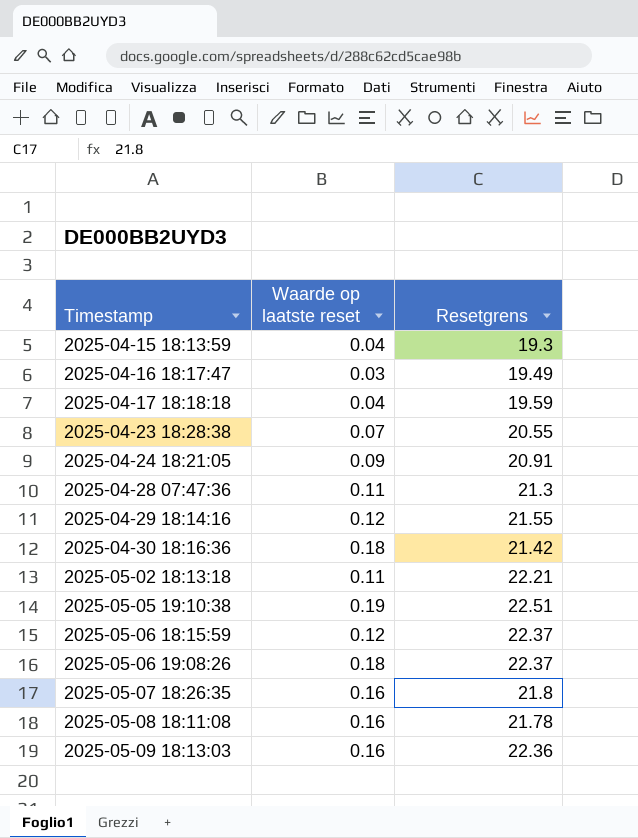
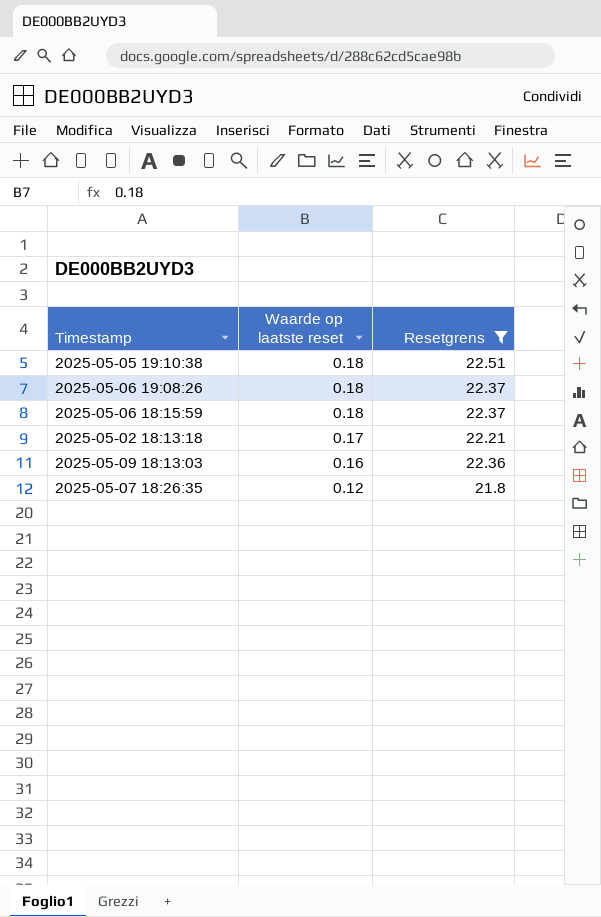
filter: none -> Resetgrens >= 21.8
row order: Timestamp ascending -> Waarde op laatste reset descending
2025-05-05 19:10:38 | Waarde op laatste reset: 0.19 -> 0.18
2025-05-06 18:15:59 | Waarde op laatste reset: 0.12 -> 0.18
2025-05-02 18:13:18 | Waarde op laatste reset: 0.11 -> 0.17
2025-05-07 18:26:35 | Waarde op laatste reset: 0.16 -> 0.12

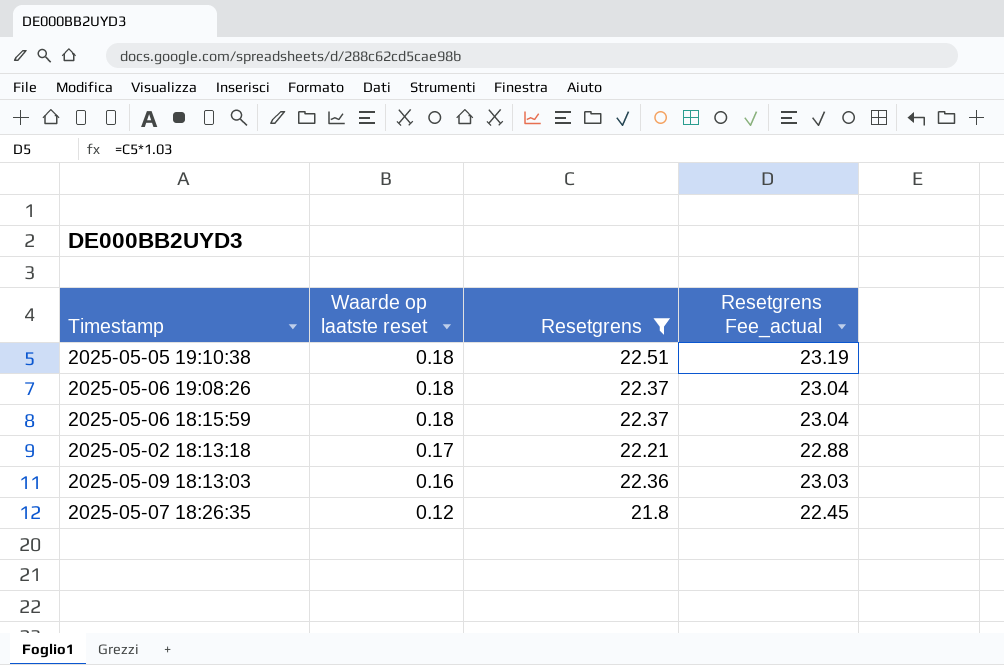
column Resetgrens Fee_actual | formula: none -> [Resetgrens] * 1.03

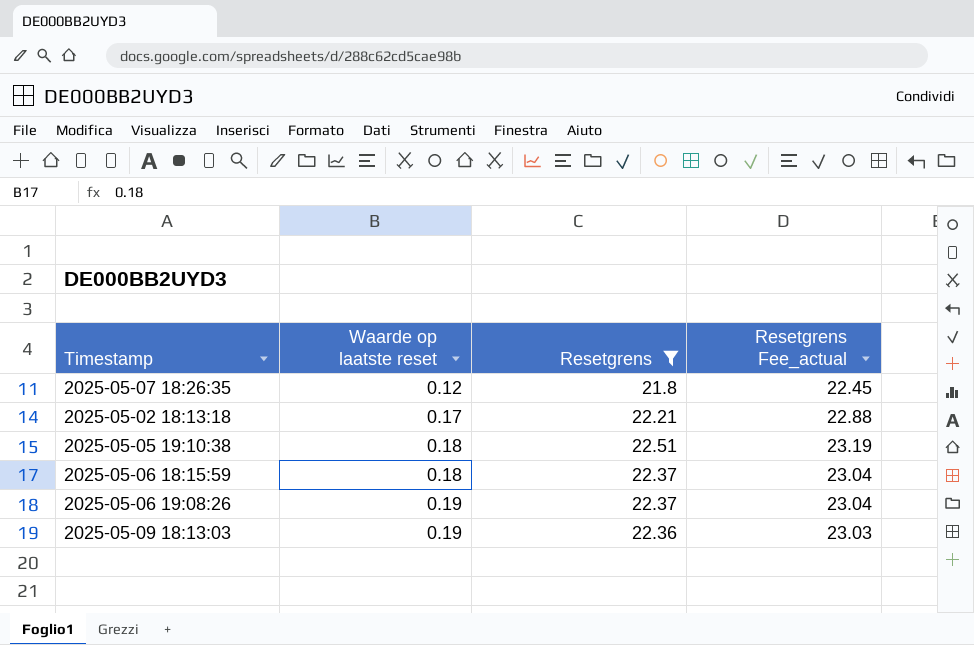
row order: Waarde op laatste reset descending -> Waarde op laatste reset ascending
2025-05-06 19:08:26 | Waarde op laatste reset: 0.18 -> 0.19
2025-05-09 18:13:03 | Waarde op laatste reset: 0.16 -> 0.19

